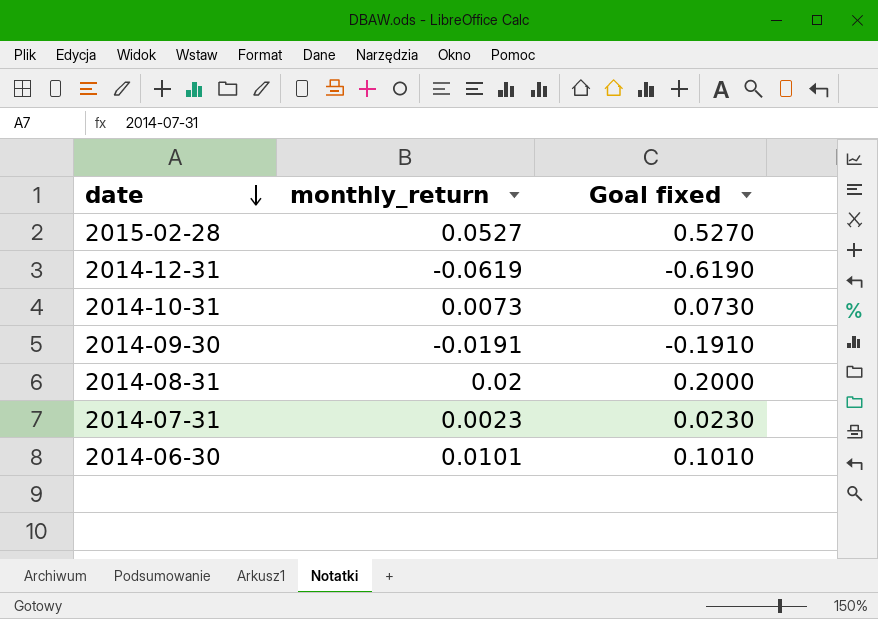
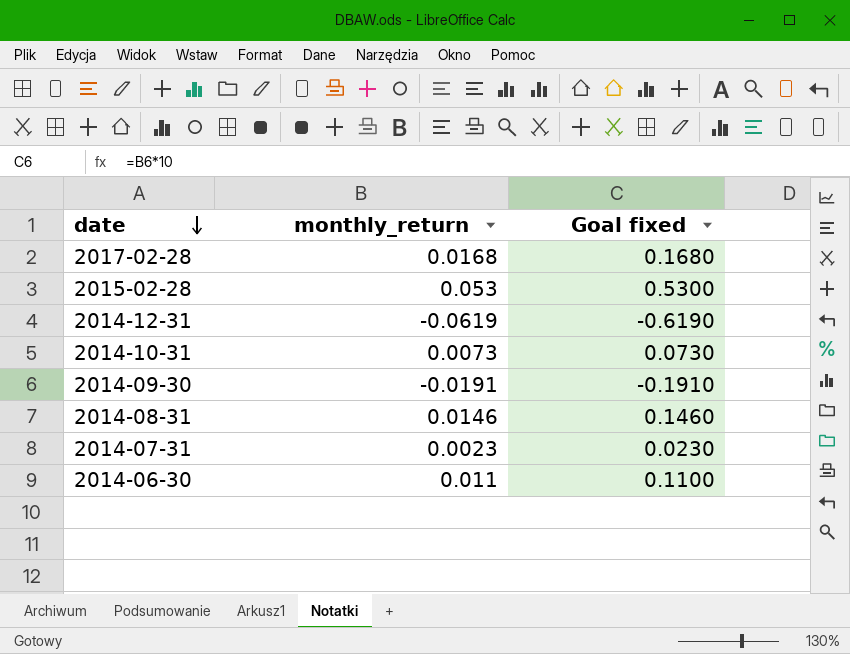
row 2017-02-28: none -> 0.0168 | 0.1680
2015-02-28 | monthly_return: 0.0527 -> 0.053
2015-02-28 | Goal fixed: 0.5270 -> 0.5300
2014-08-31 | monthly_return: 0.02 -> 0.0146
2014-08-31 | Goal fixed: 0.2000 -> 0.1460
2014-06-30 | monthly_return: 0.0101 -> 0.011
2014-06-30 | Goal fixed: 0.1010 -> 0.1100

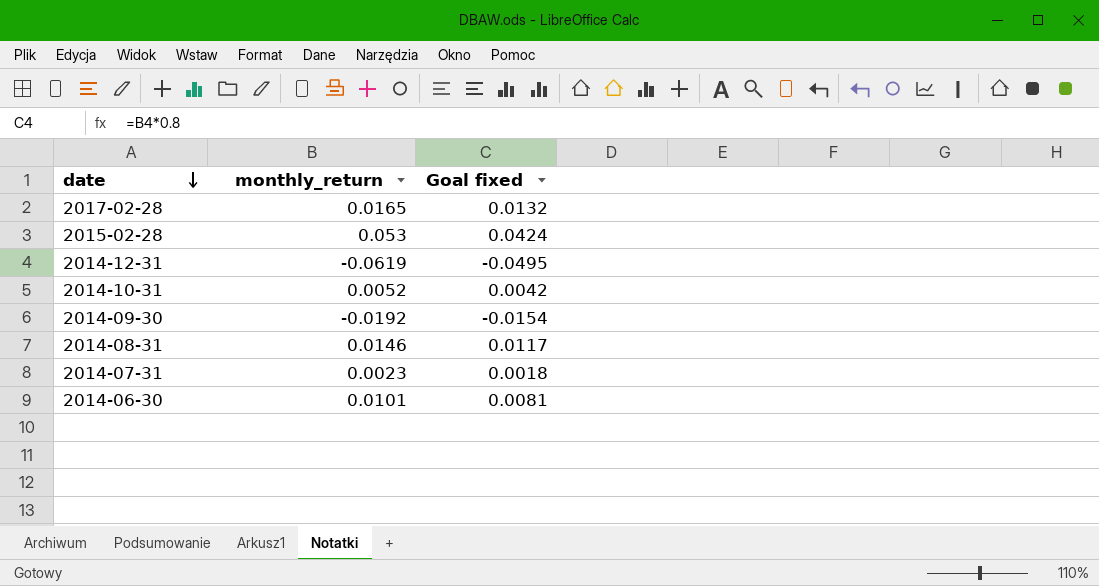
column Goal fixed | formula: [monthly_return] * 10 -> [monthly_return] * 0.8
2017-02-28 | monthly_return: 0.0168 -> 0.0165
2014-10-31 | monthly_return: 0.0073 -> 0.0052
2014-09-30 | monthly_return: -0.0191 -> -0.0192
2014-06-30 | monthly_return: 0.011 -> 0.0101

